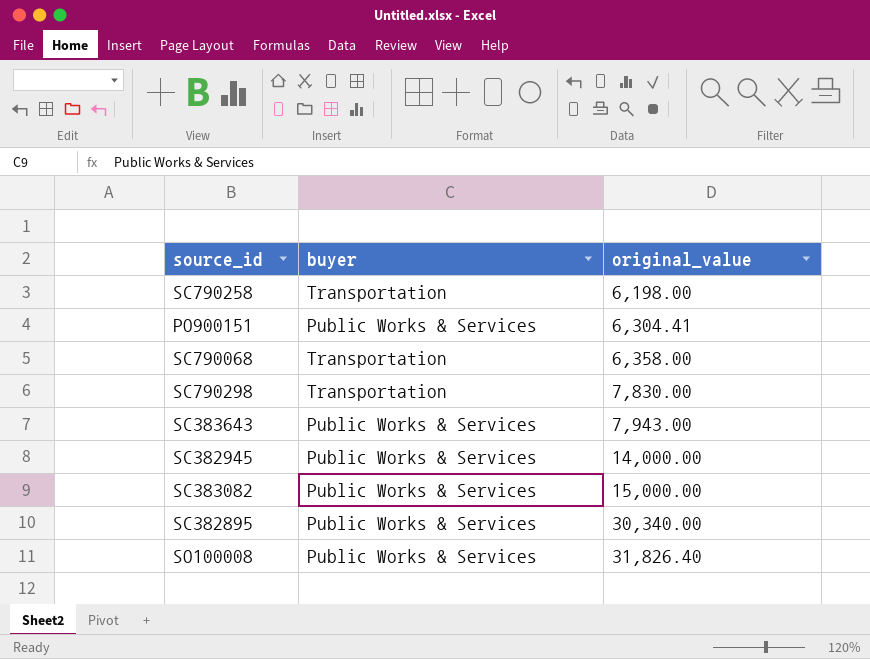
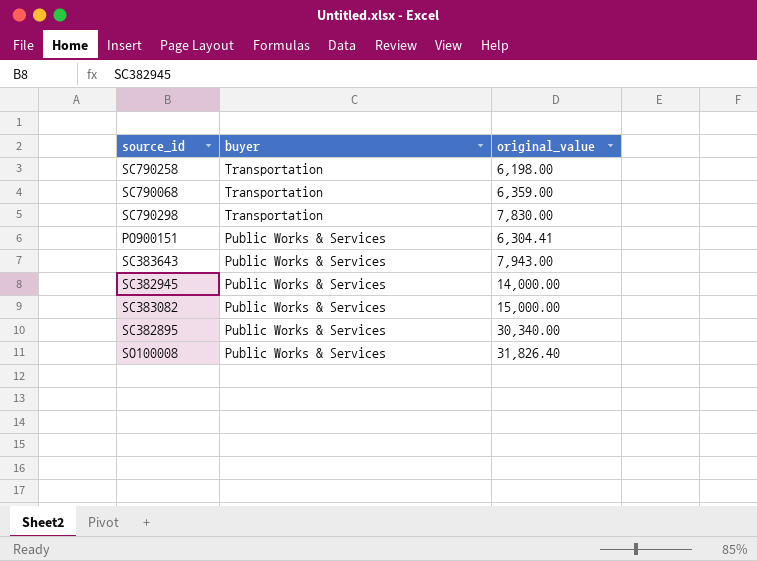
row order: original_value ascending -> buyer descending
SC790068 | original_value: 6,358.00 -> 6,359.00

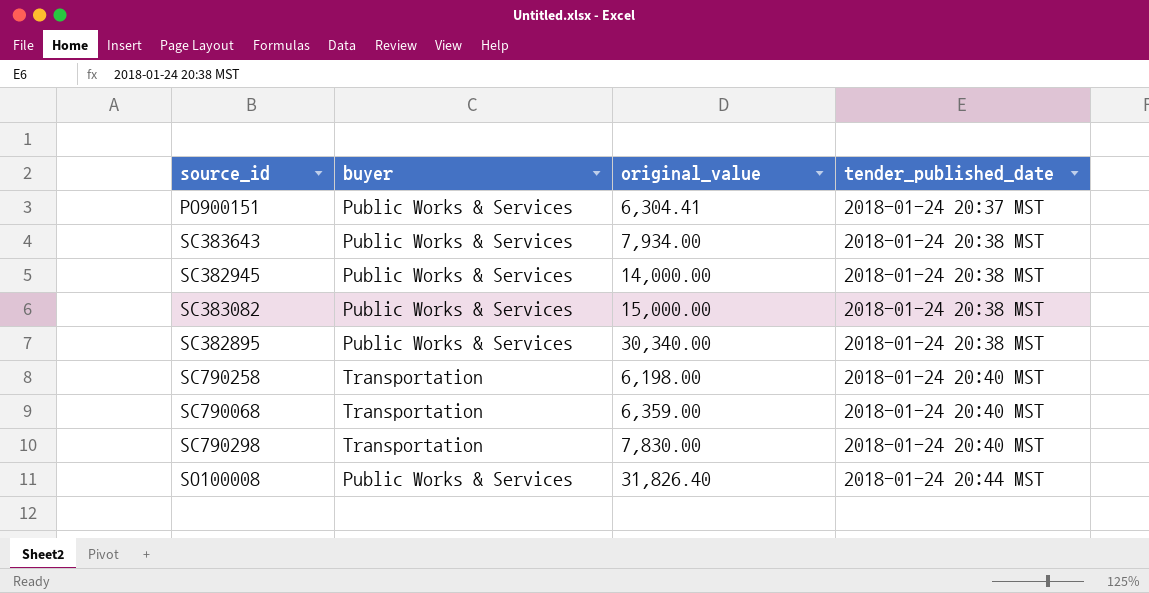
row order: buyer descending -> tender_published_date ascending
column tender_published_date | position: none -> 4
SC383643 | original_value: 7,943.00 -> 7,934.00

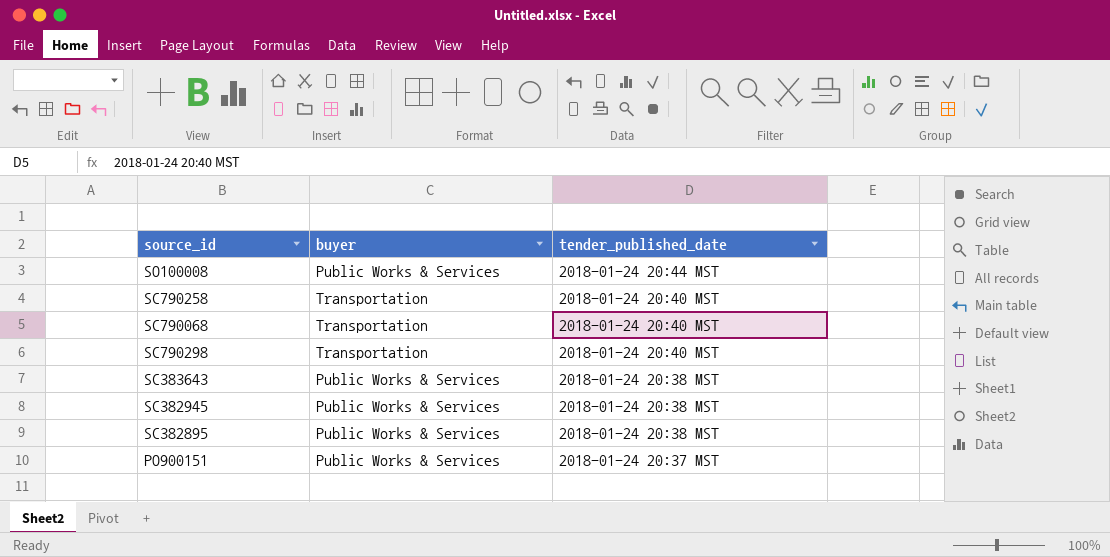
row order: tender_published_date ascending -> tender_published_date descending
column original_value | position: 3 -> none
row SC383082: Public Works & Services | 15,000.00 | 2018-01-24 20:38 MST -> none

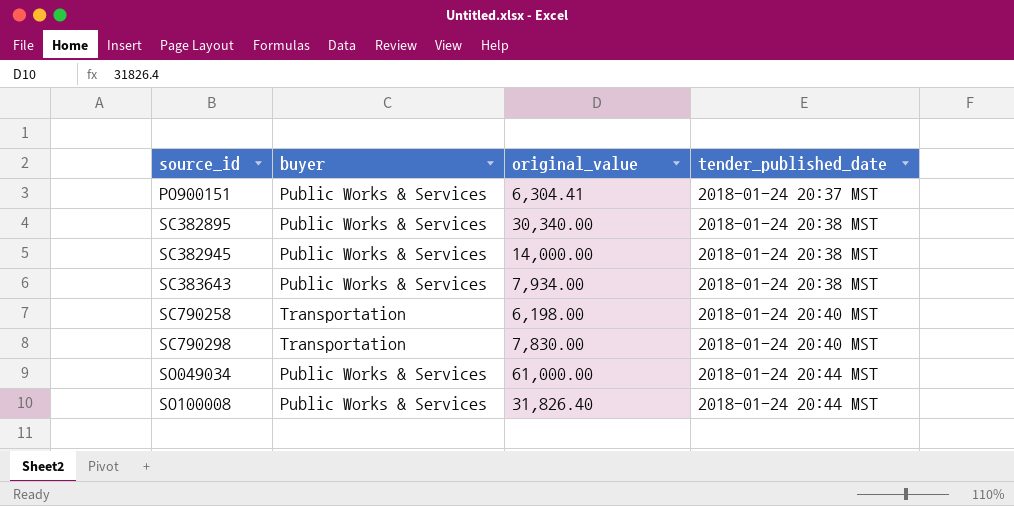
row order: tender_published_date descending -> source_id ascending
column original_value | position: none -> 3
row SC790068: Transportation | 2018-01-24 20:40 MST -> none
row SO049034: none -> Public Works & Services | 61,000.00 | 2018-01-24 20:44 MST

